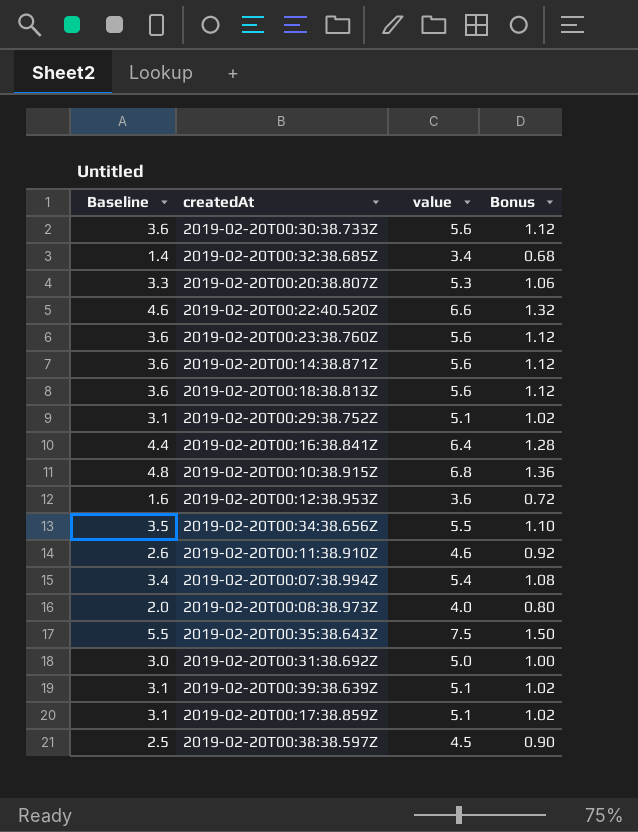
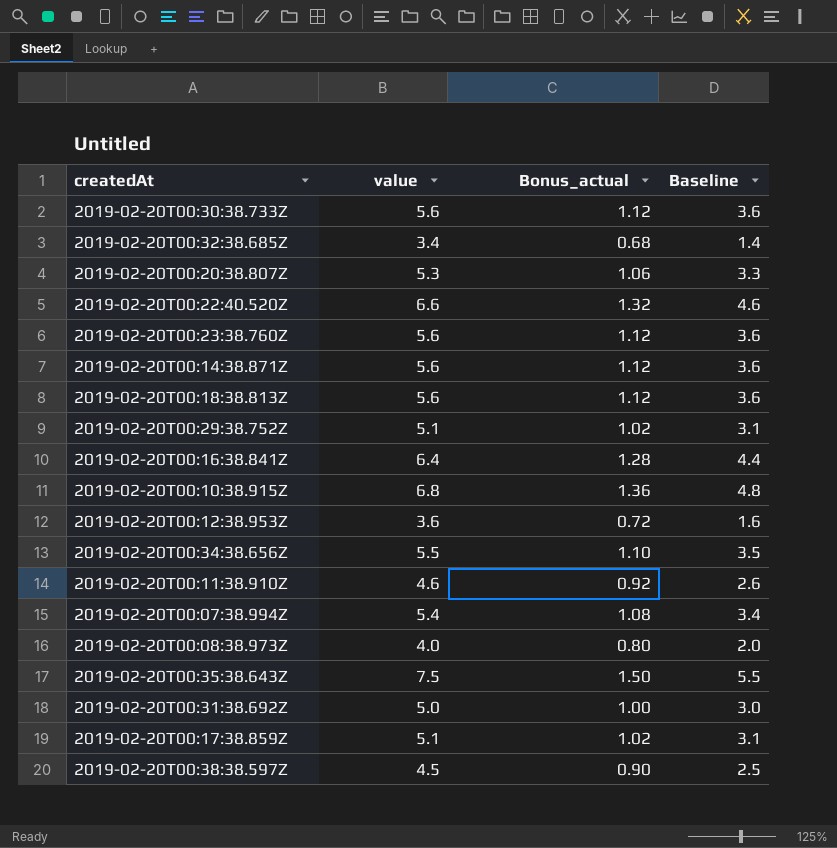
column name: Bonus -> Bonus_actual
column Baseline | position: 1 -> 4
row 2019-02-20T00:39:38.639Z: 3.1 | 5.1 | 1.02 -> none

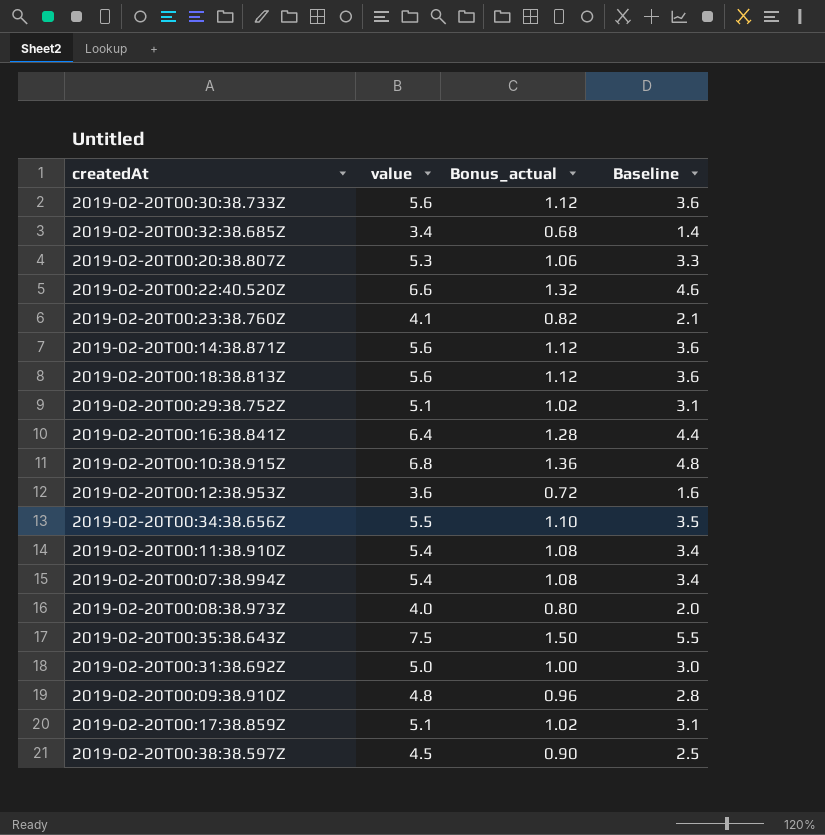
2019-02-20T00:23:38.760Z | value: 5.6 -> 4.1
2019-02-20T00:23:38.760Z | Bonus_actual: 1.12 -> 0.82
2019-02-20T00:23:38.760Z | Baseline: 3.6 -> 2.1
2019-02-20T00:11:38.910Z | value: 4.6 -> 5.4
2019-02-20T00:11:38.910Z | Bonus_actual: 0.92 -> 1.08
2019-02-20T00:11:38.910Z | Baseline: 2.6 -> 3.4
row 2019-02-20T00:09:38.910Z: none -> 4.8 | 0.96 | 2.8

